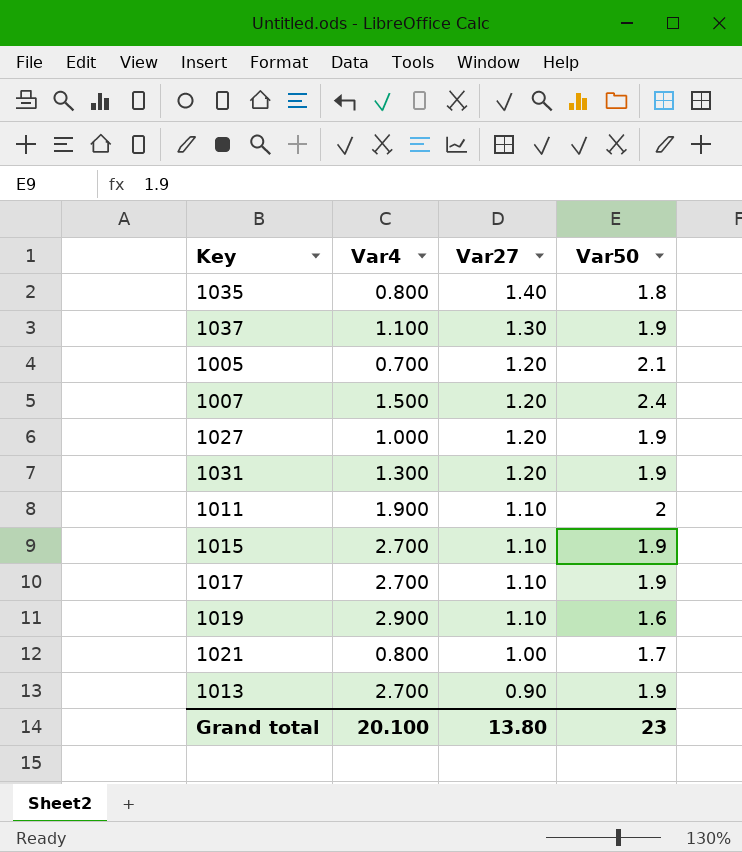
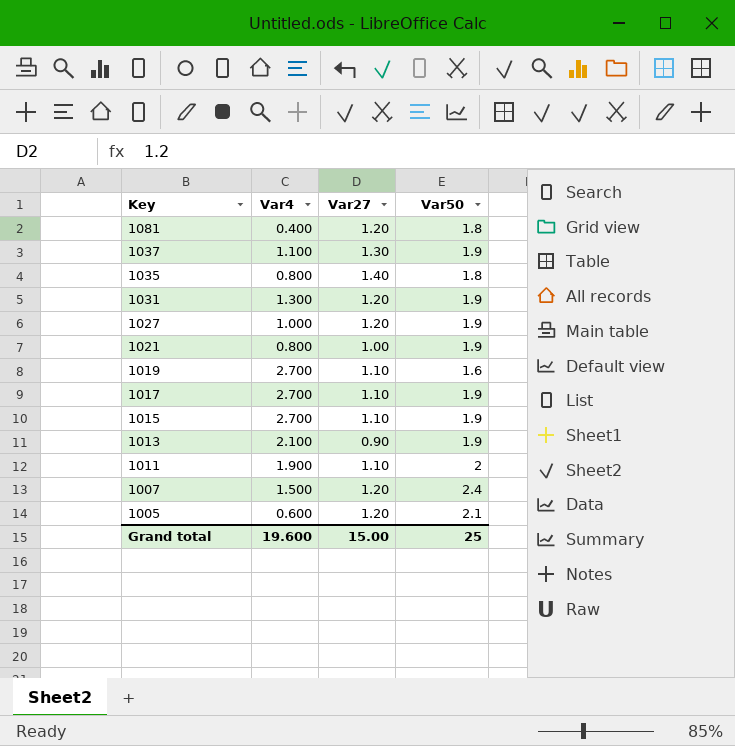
row order: Var27 descending -> Key descending
row 1081: none -> 0.400 | 1.20 | 1.8
1021 | Var50: 1.7 -> 1.9
1019 | Var4: 2.900 -> 2.700
1013 | Var4: 2.700 -> 2.100
1005 | Var4: 0.700 -> 0.600
Grand total | Var4: 20.100 -> 19.600
Grand total | Var27: 13.80 -> 15.00
Grand total | Var50: 23 -> 25

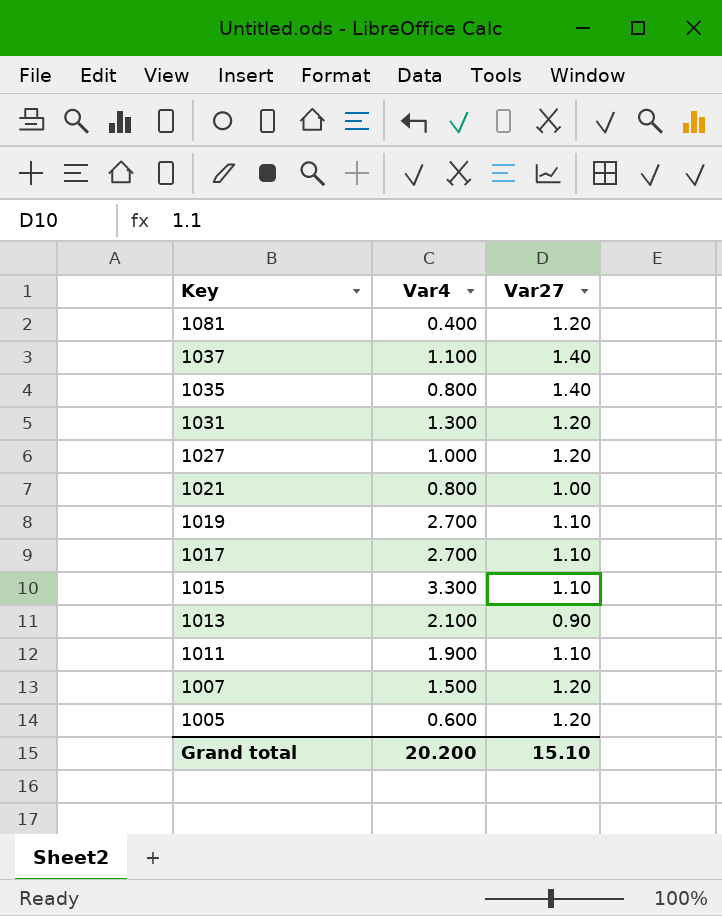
column Var50 | position: 4 -> none
1037 | Var27: 1.30 -> 1.40
1015 | Var4: 2.700 -> 3.300
Grand total | Var4: 19.600 -> 20.200
Grand total | Var27: 15.00 -> 15.10

